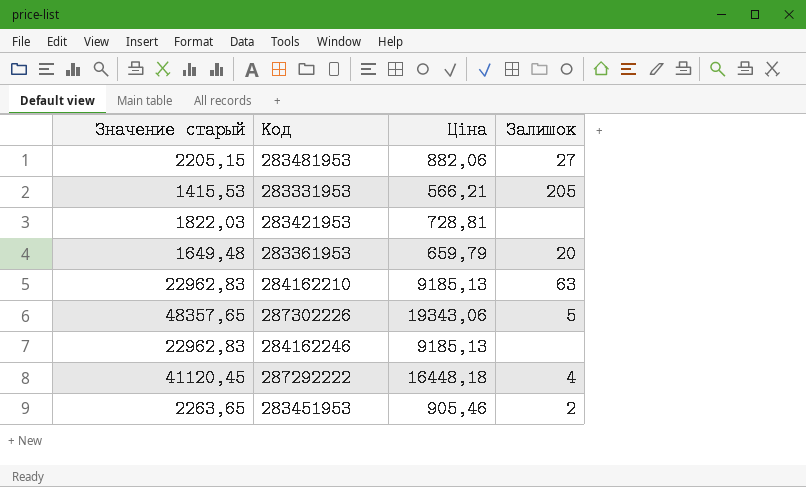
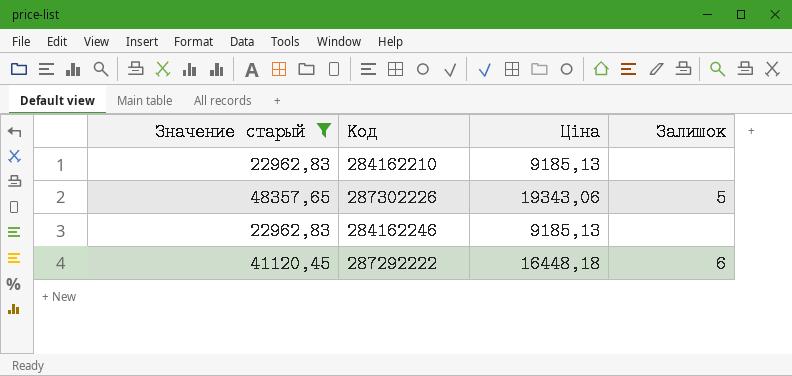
filter: none -> Значение старый >= 22962,83
284162210 | Залишок: 63 -> none
287292222 | Залишок: 4 -> 6

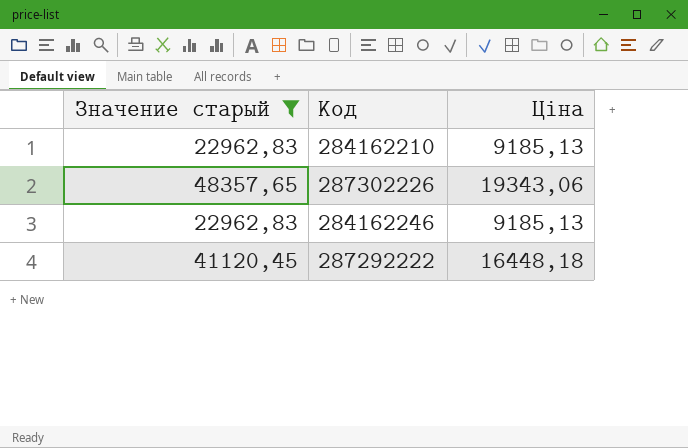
column Залишок | position: 4 -> none

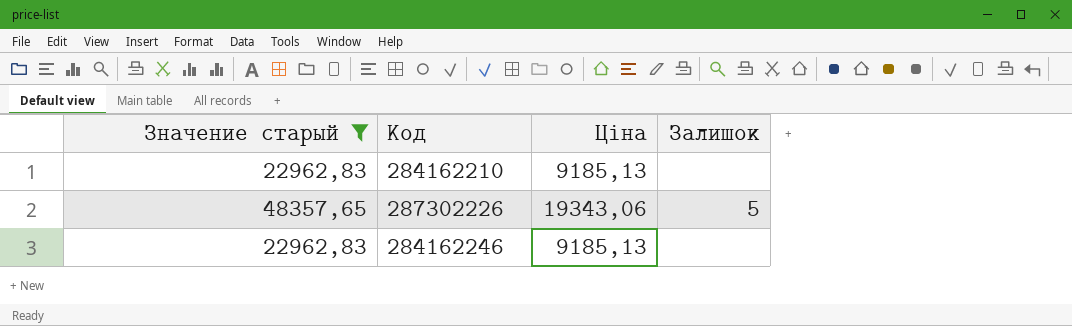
column Залишок | position: none -> 4
row 287292222: 41120,45 | 16448,18 -> none

